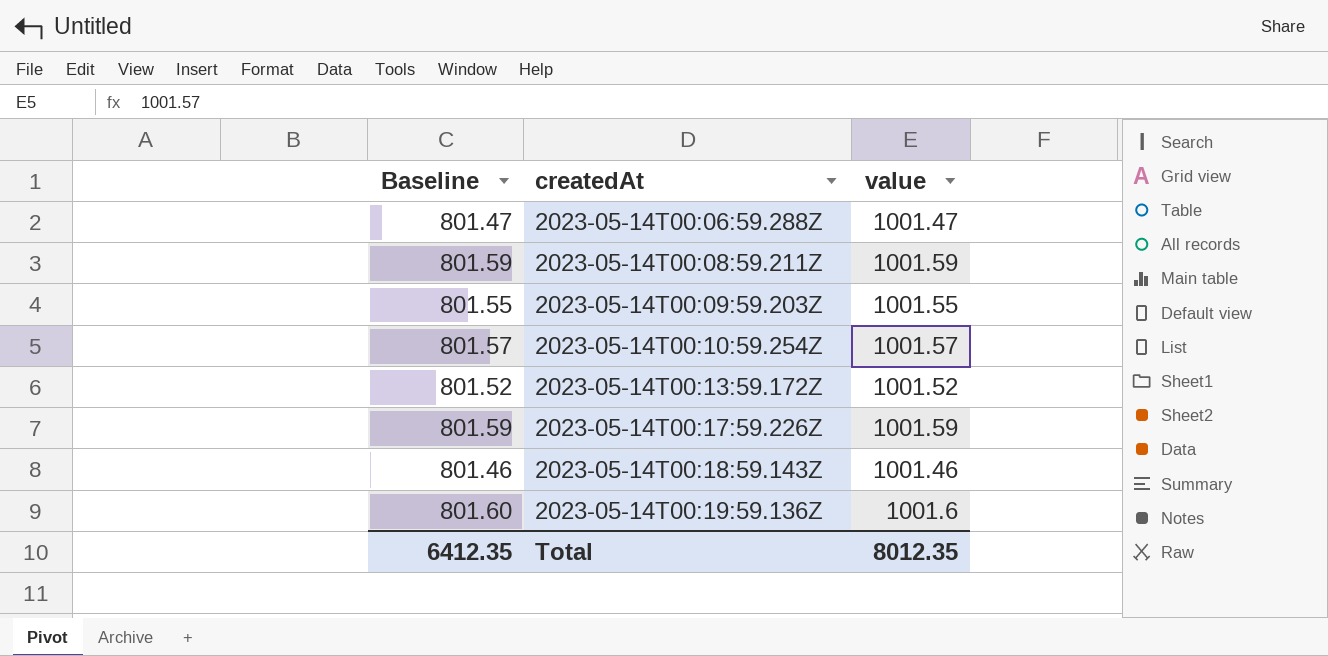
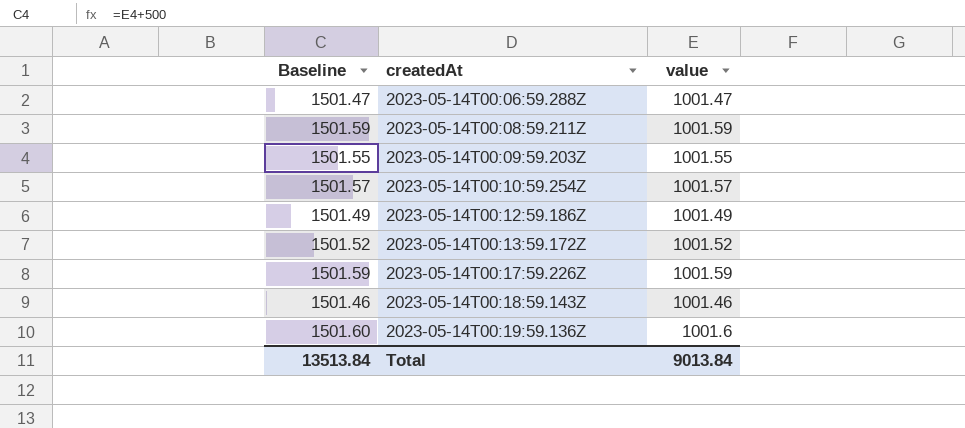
column Baseline | formula: [value] - 200 -> [value] + 500
row 2023-05-14T00:12:59.186Z: none -> 1501.49 | 1001.49
Total | Baseline: 6412.35 -> 13513.84
Total | value: 8012.35 -> 9013.84

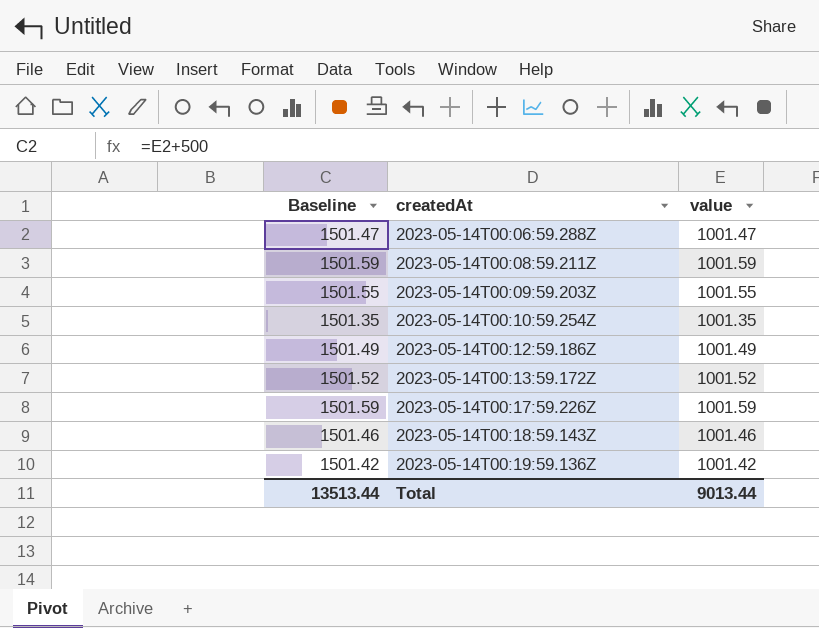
2023-05-14T00:10:59.254Z | Baseline: 1501.57 -> 1501.35
2023-05-14T00:10:59.254Z | value: 1001.57 -> 1001.35
2023-05-14T00:19:59.136Z | Baseline: 1501.60 -> 1501.42
2023-05-14T00:19:59.136Z | value: 1001.6 -> 1001.42
Total | Baseline: 13513.84 -> 13513.44
Total | value: 9013.84 -> 9013.44

